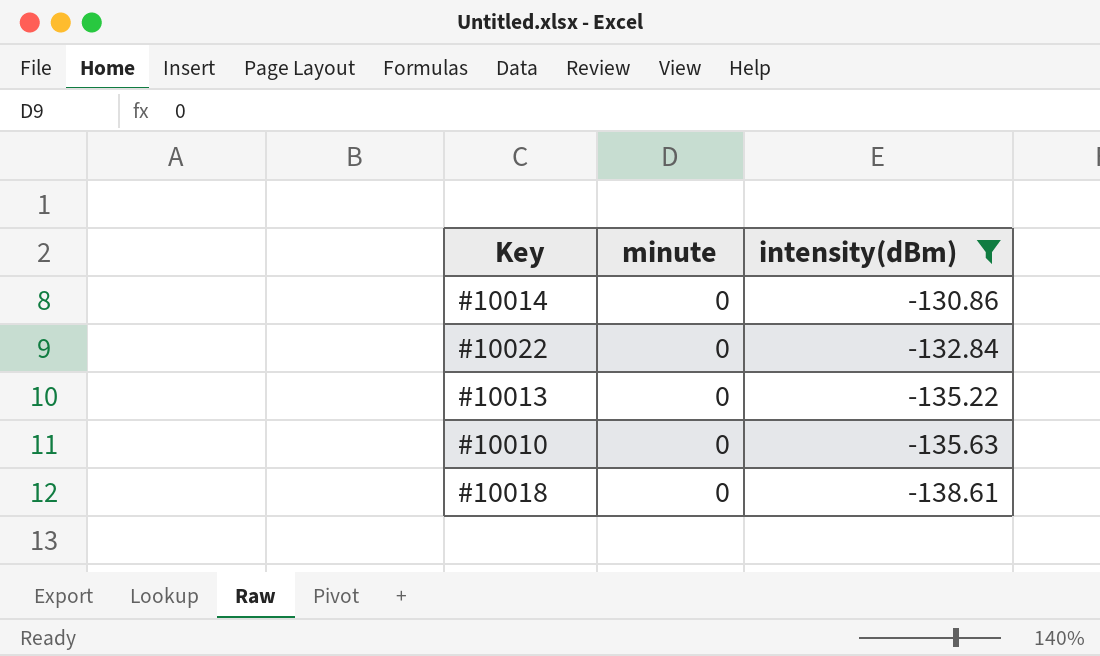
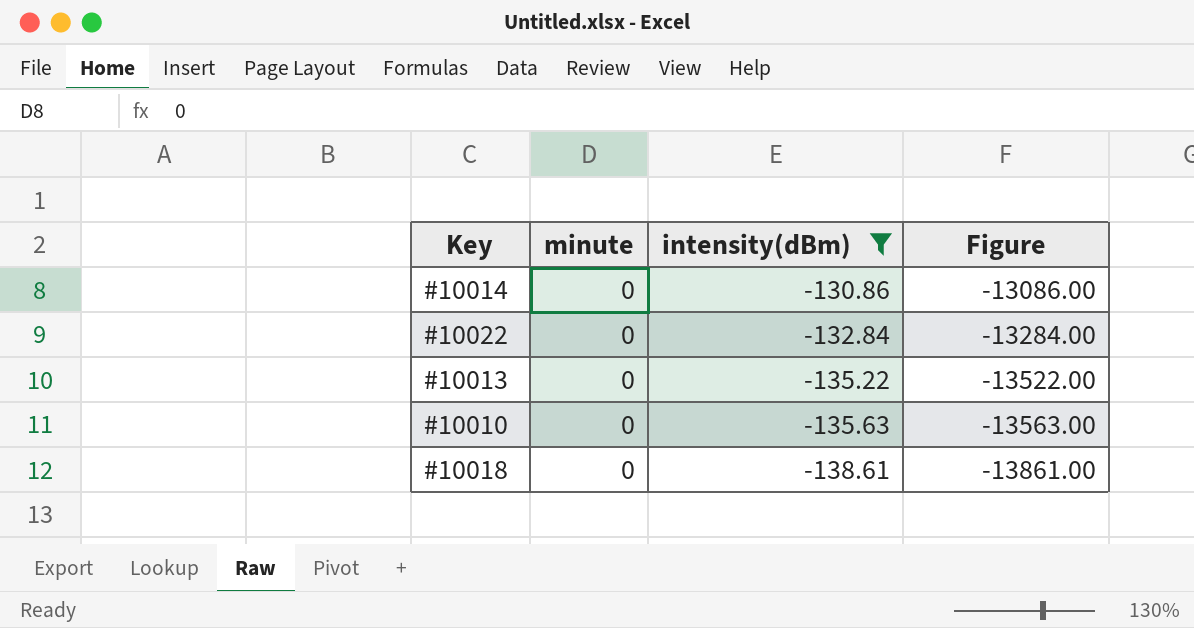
column Figure | formula: none -> [intensity(dBm)] * 100

